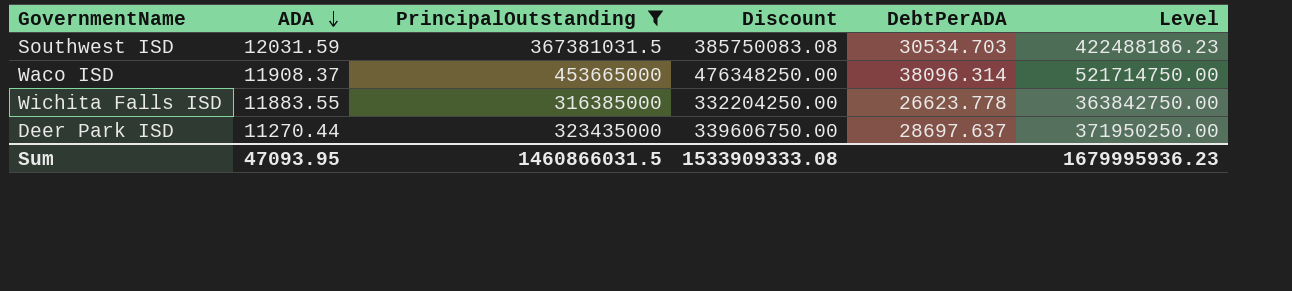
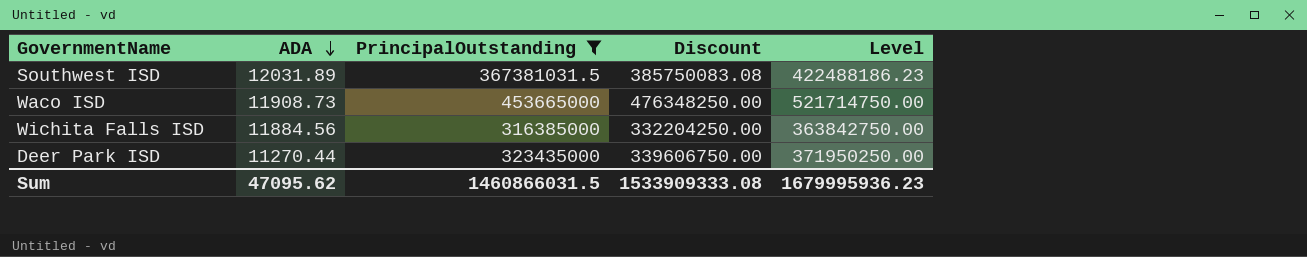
column DebtPerADA | formula: [PrincipalOutstanding] / [ADA] -> none
Southwest ISD | ADA: 12031.59 -> 12031.89
Waco ISD | ADA: 11908.37 -> 11908.73
Wichita Falls ISD | ADA: 11883.55 -> 11884.56
Sum | ADA: 47093.95 -> 47095.62

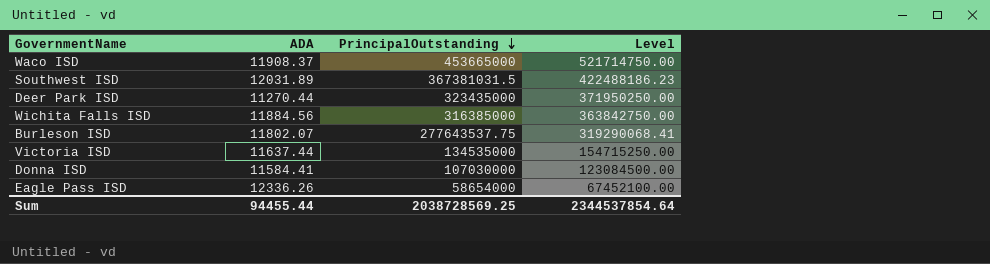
filter: PrincipalOutstanding >= 316385000 -> none
row order: ADA descending -> PrincipalOutstanding descending
column Discount | formula: [PrincipalOutstanding] * 1.05 -> none
Waco ISD | ADA: 11908.73 -> 11908.37
Sum | ADA: 47095.62 -> 94455.44
Sum | PrincipalOutstanding: 1460866031.5 -> 2038728569.25
Sum | Level: 1679995936.23 -> 2344537854.64

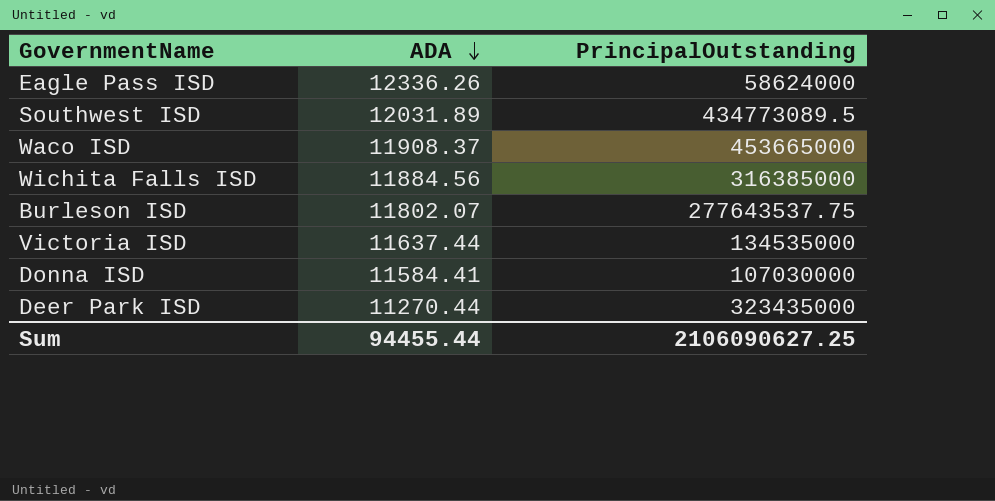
row order: PrincipalOutstanding descending -> ADA descending
column Level | formula: [PrincipalOutstanding] * 1.15 -> none
Eagle Pass ISD | PrincipalOutstanding: 58654000 -> 58624000
Southwest ISD | PrincipalOutstanding: 367381031.5 -> 434773089.5
Sum | PrincipalOutstanding: 2038728569.25 -> 2106090627.25

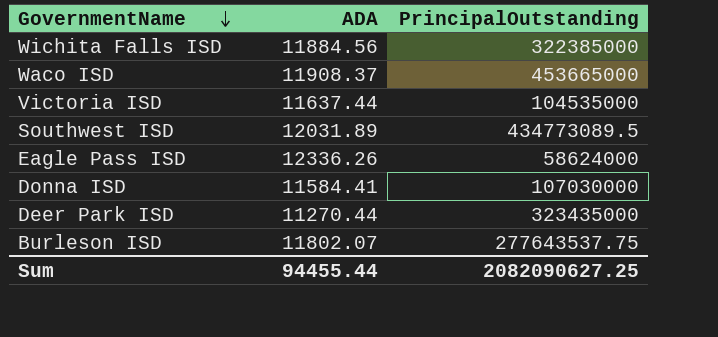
row order: ADA descending -> GovernmentName descending
Wichita Falls ISD | PrincipalOutstanding: 316385000 -> 322385000
Victoria ISD | PrincipalOutstanding: 134535000 -> 104535000
Sum | PrincipalOutstanding: 2106090627.25 -> 2082090627.25

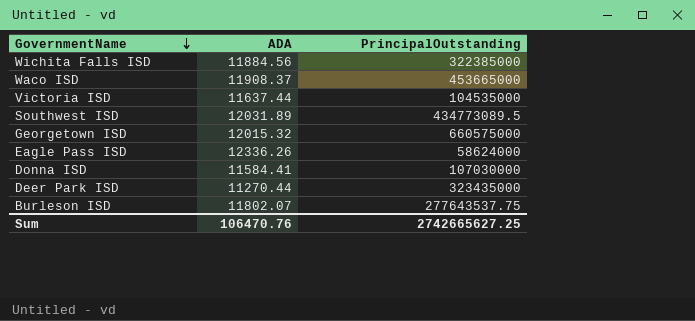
row Georgetown ISD: none -> 12015.32 | 660575000
Sum | ADA: 94455.44 -> 106470.76
Sum | PrincipalOutstanding: 2082090627.25 -> 2742665627.25

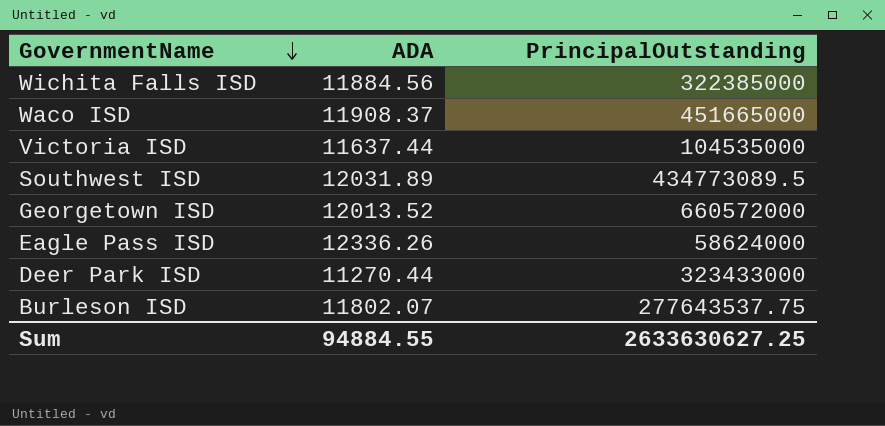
row Donna ISD: 11584.41 | 107030000 -> none
Waco ISD | PrincipalOutstanding: 453665000 -> 451665000
Georgetown ISD | ADA: 12015.32 -> 12013.52
Georgetown ISD | PrincipalOutstanding: 660575000 -> 660572000
Deer Park ISD | PrincipalOutstanding: 323435000 -> 323433000
Sum | ADA: 106470.76 -> 94884.55
Sum | PrincipalOutstanding: 2742665627.25 -> 2633630627.25

